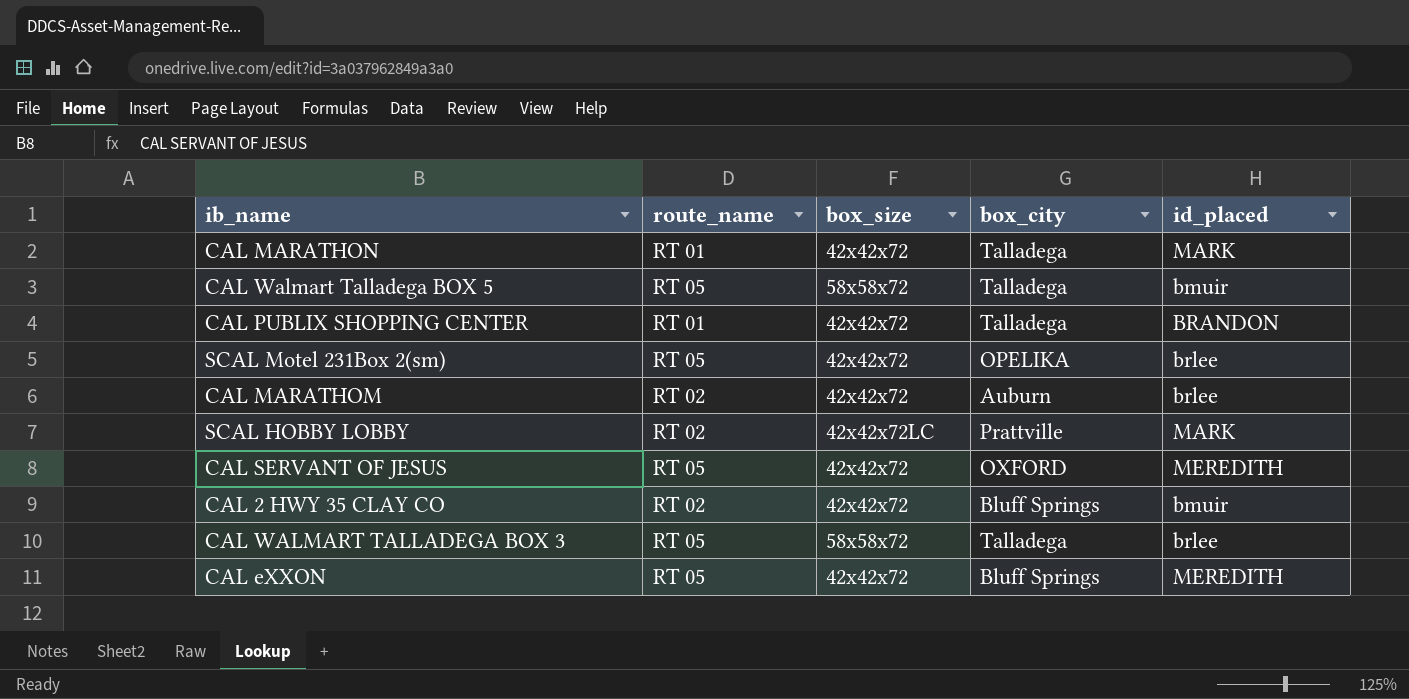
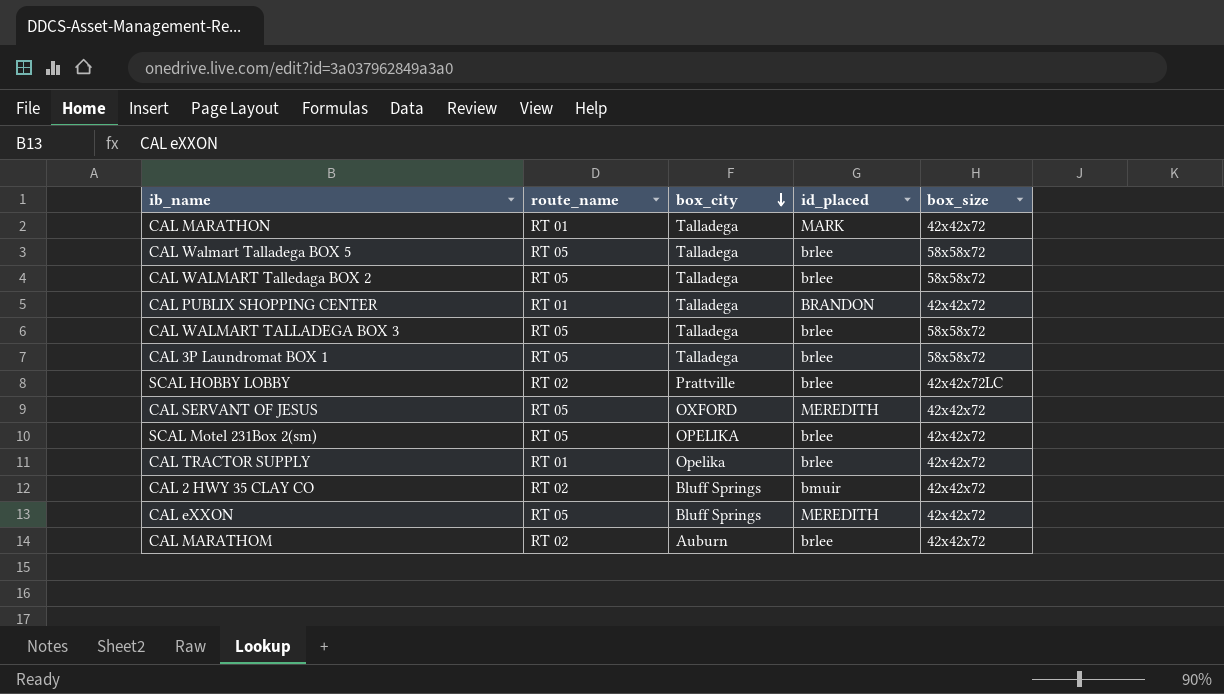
row order: none -> box_city descending
column box_size | position: 3 -> 5
CAL Walmart Talladega BOX 5 | id_placed: bmuir -> brlee
row CAL WALMART Talledaga BOX 2: none -> RT 05 | Talladega | brlee | 58x58x72
row CAL 3P Laundromat BOX 1: none -> RT 05 | Talladega | brlee | 58x58x72
SCAL HOBBY LOBBY | id_placed: MARK -> brlee
row CAL TRACTOR SUPPLY: none -> RT 01 | Opelika | brlee | 42x42x72

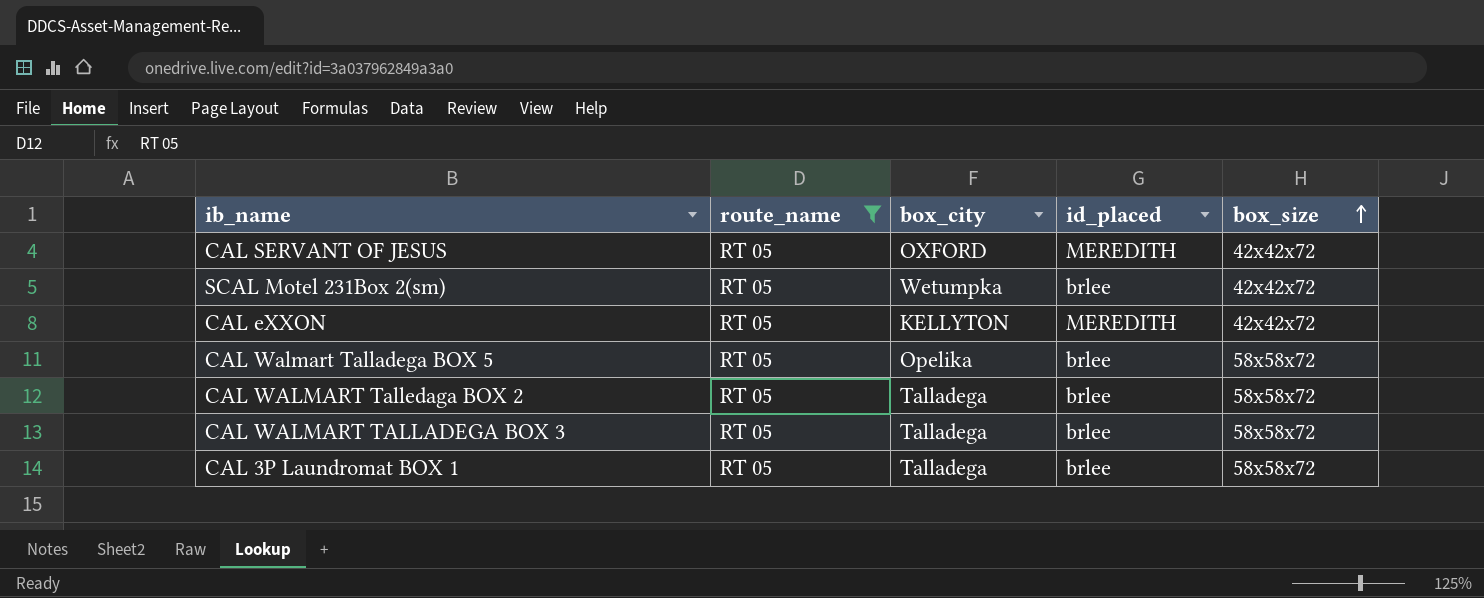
filter: none -> route_name = RT 05
row order: box_city descending -> box_size ascending
SCAL Motel 231Box 2(sm) | box_city: OPELIKA -> Wetumpka
CAL eXXON | box_city: Bluff Springs -> KELLYTON
CAL Walmart Talladega BOX 5 | box_city: Talladega -> Opelika

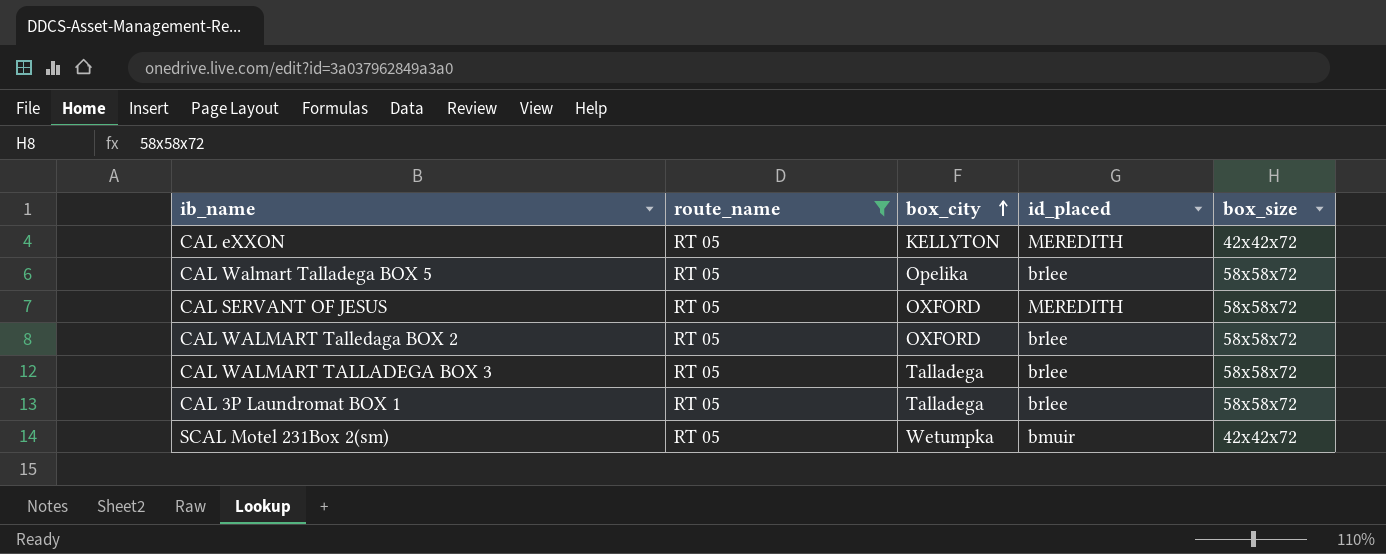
row order: box_size ascending -> box_city ascending
CAL SERVANT OF JESUS | box_size: 42x42x72 -> 58x58x72
CAL WALMART Talledaga BOX 2 | box_city: Talladega -> OXFORD
SCAL Motel 231Box 2(sm) | id_placed: brlee -> bmuir

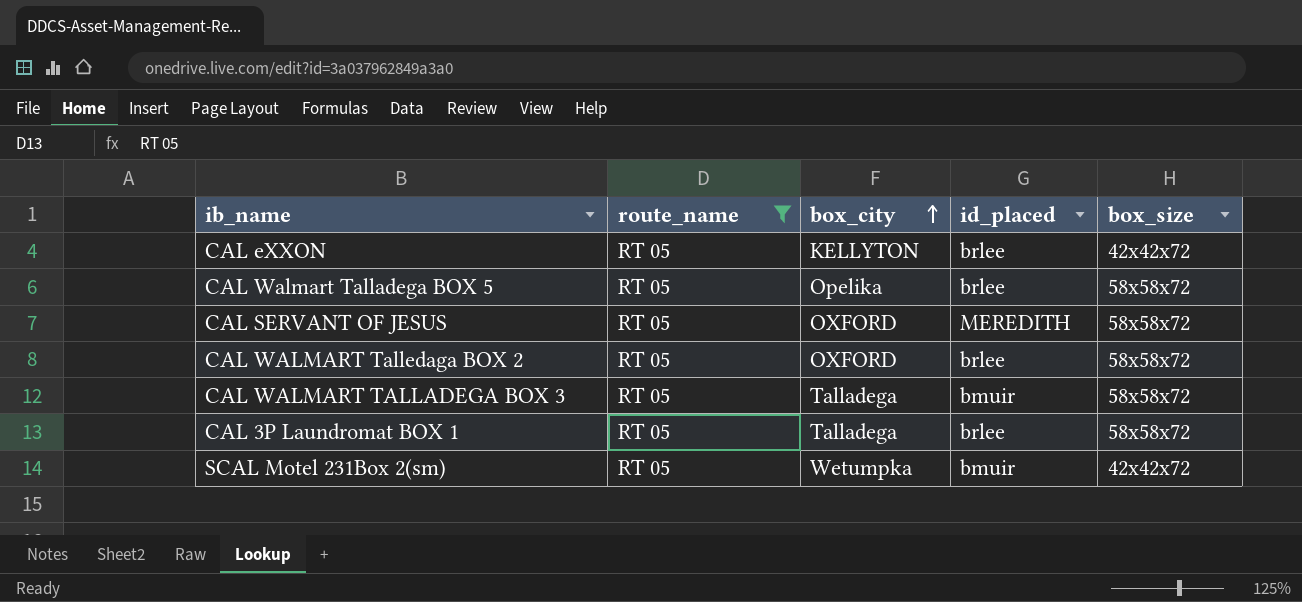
CAL eXXON | id_placed: MEREDITH -> brlee
CAL WALMART TALLADEGA BOX 3 | id_placed: brlee -> bmuir

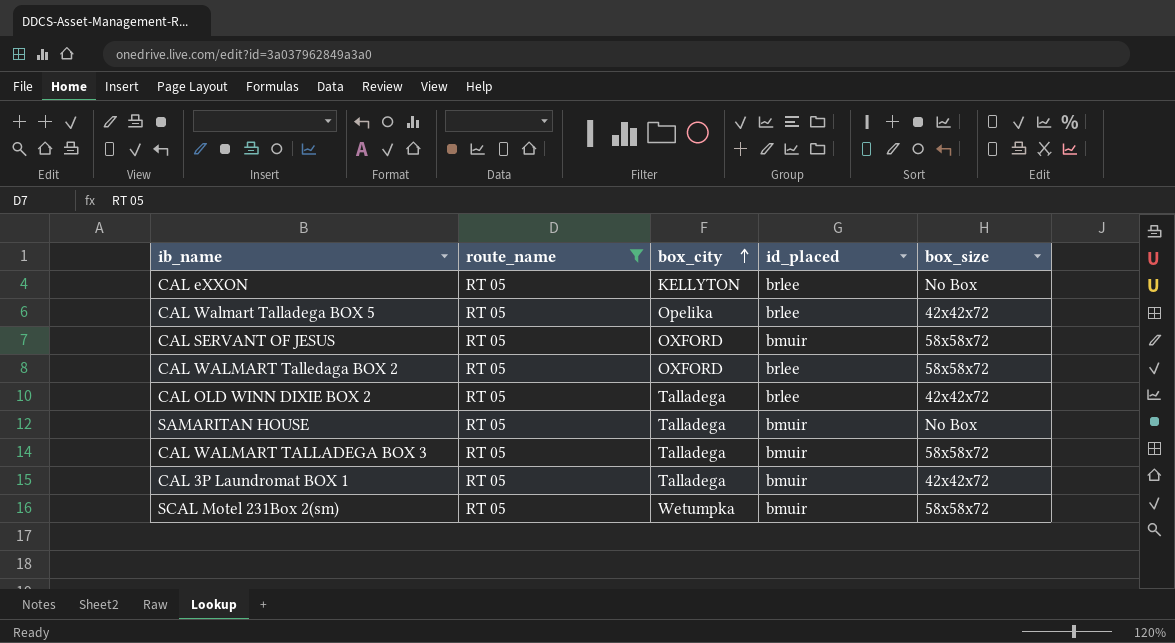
CAL eXXON | box_size: 42x42x72 -> No Box
CAL Walmart Talladega BOX 5 | box_size: 58x58x72 -> 42x42x72
CAL SERVANT OF JESUS | id_placed: MEREDITH -> bmuir
row CAL OLD WINN DIXIE BOX 2: none -> RT 05 | Talladega | brlee | 42x42x72
row SAMARITAN HOUSE: none -> RT 05 | Talladega | bmuir | No Box
CAL 3P Laundromat BOX 1 | id_placed: brlee -> bmuir
CAL 3P Laundromat BOX 1 | box_size: 58x58x72 -> 42x42x72
SCAL Motel 231Box 2(sm) | box_size: 42x42x72 -> 58x58x72

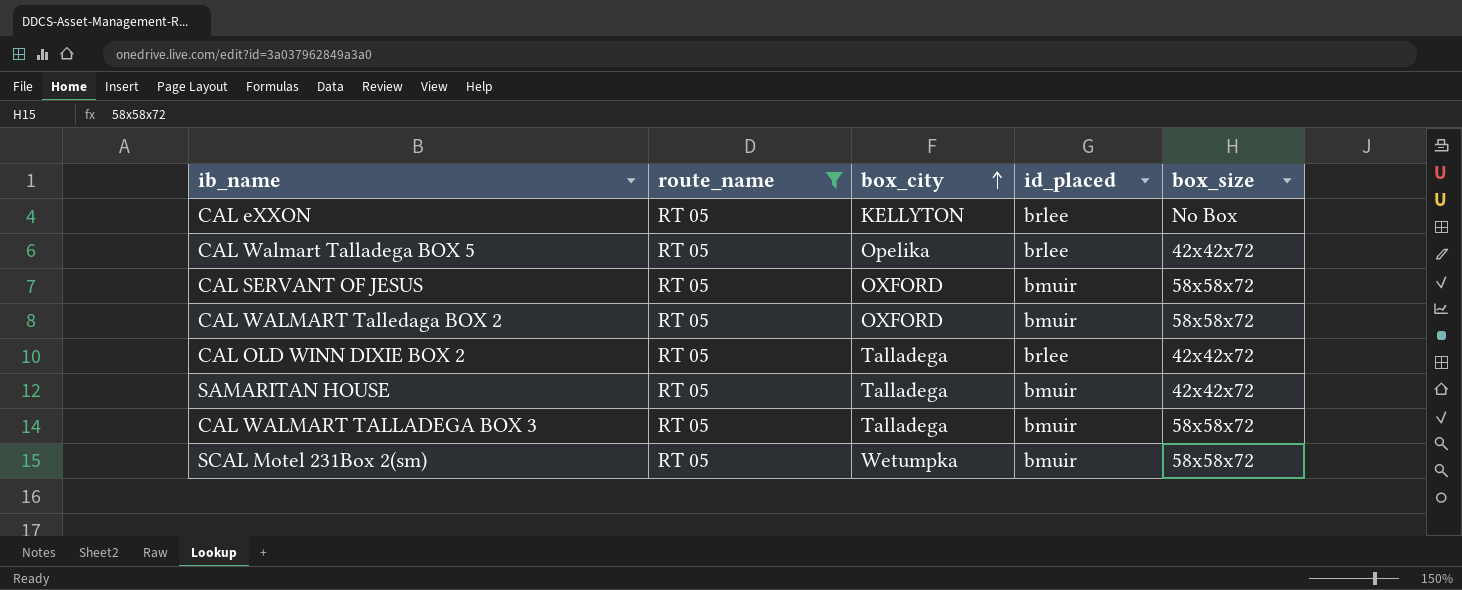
row CAL 3P Laundromat BOX 1: RT 05 | Talladega | bmuir | 42x42x72 -> none
CAL WALMART Talledaga BOX 2 | id_placed: brlee -> bmuir
SAMARITAN HOUSE | box_size: No Box -> 42x42x72

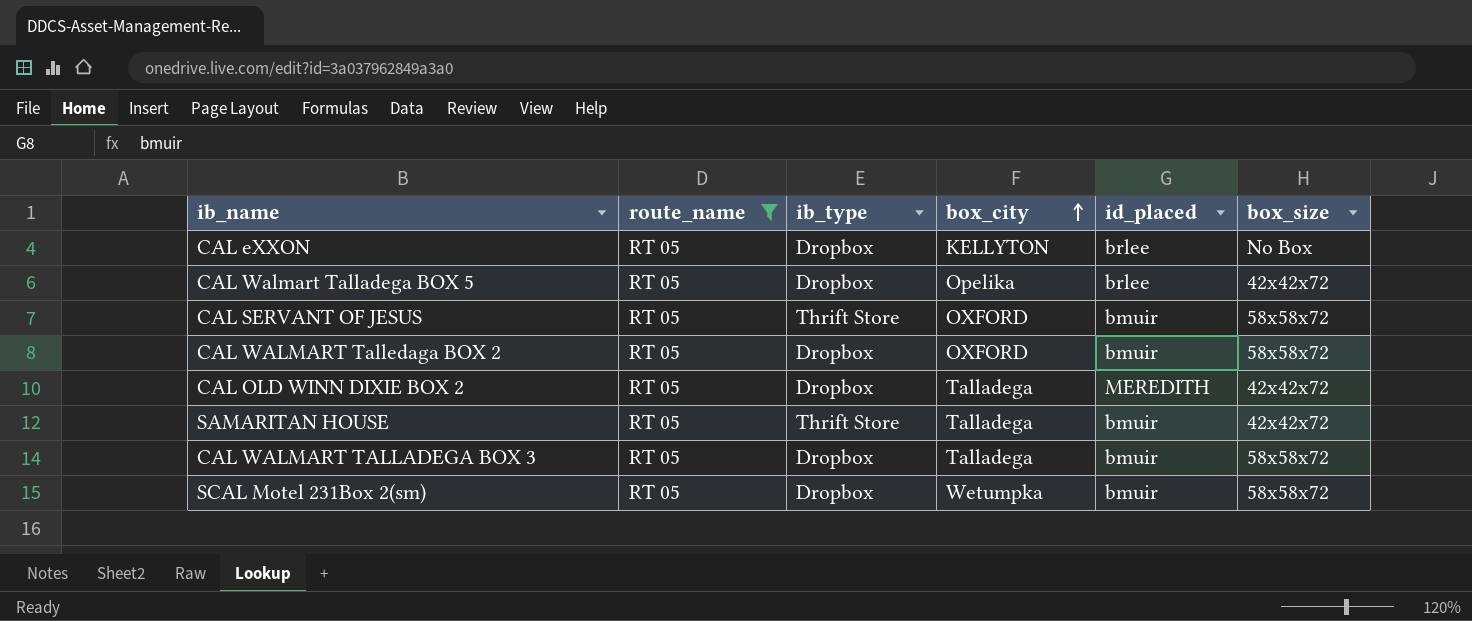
column ib_type | position: none -> 3
CAL OLD WINN DIXIE BOX 2 | id_placed: brlee -> MEREDITH

